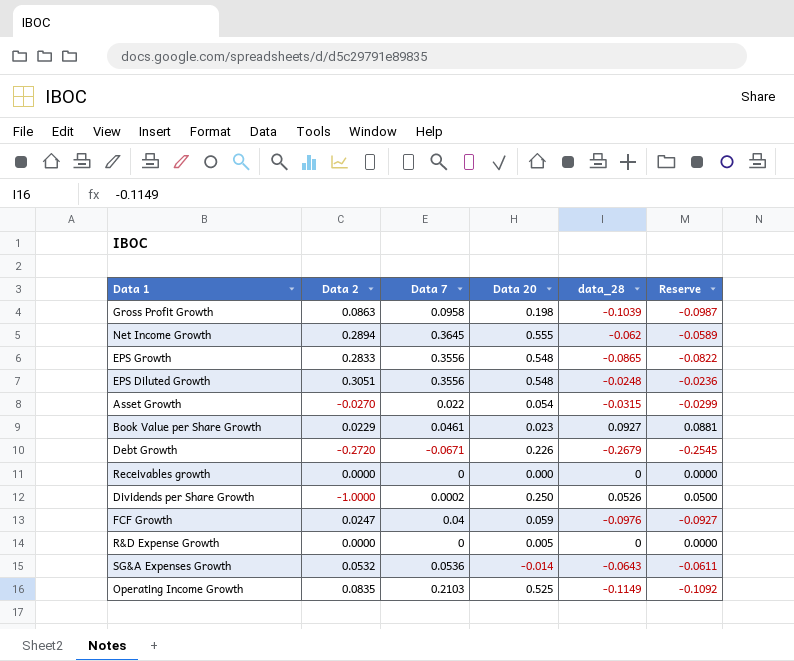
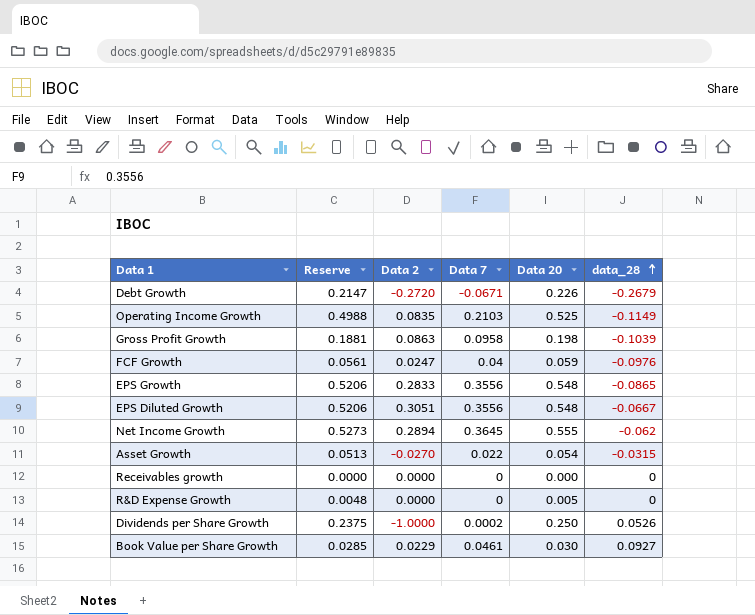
row order: none -> data_28 ascending
column Reserve | formula: [data_28] * 0.95 -> [Data 20] * 0.95
column Reserve | position: 6 -> 2
row SG&A Expenses Growth: 0.0532 | 0.0536 | -0.014 | -0.0643 | -0.0611 -> none
EPS Diluted Growth | data_28: -0.0248 -> -0.0667
Book Value per Share Growth | Data 20: 0.023 -> 0.030

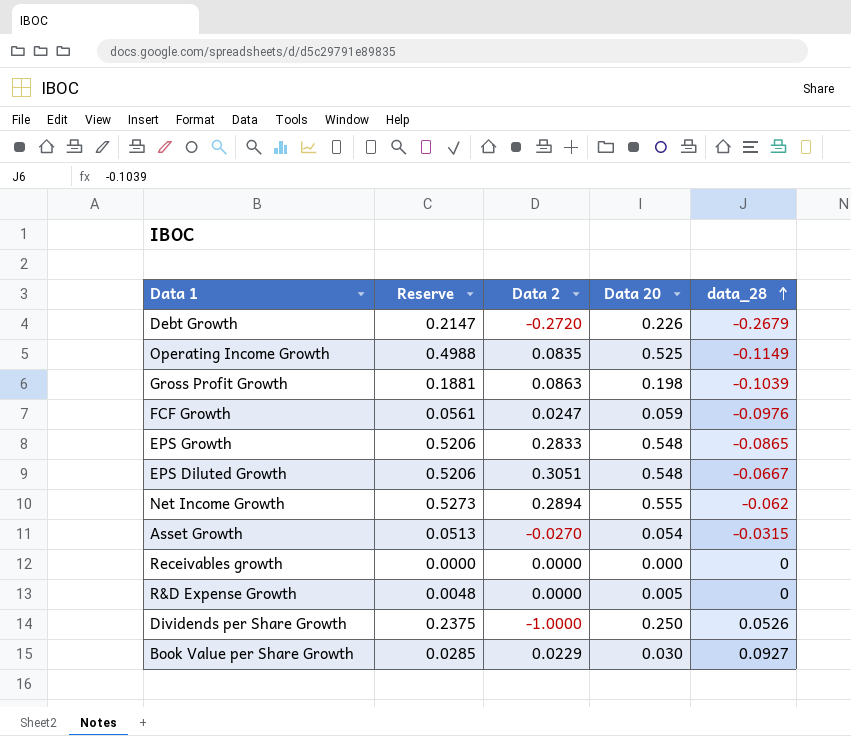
column Data 7 | position: 4 -> none

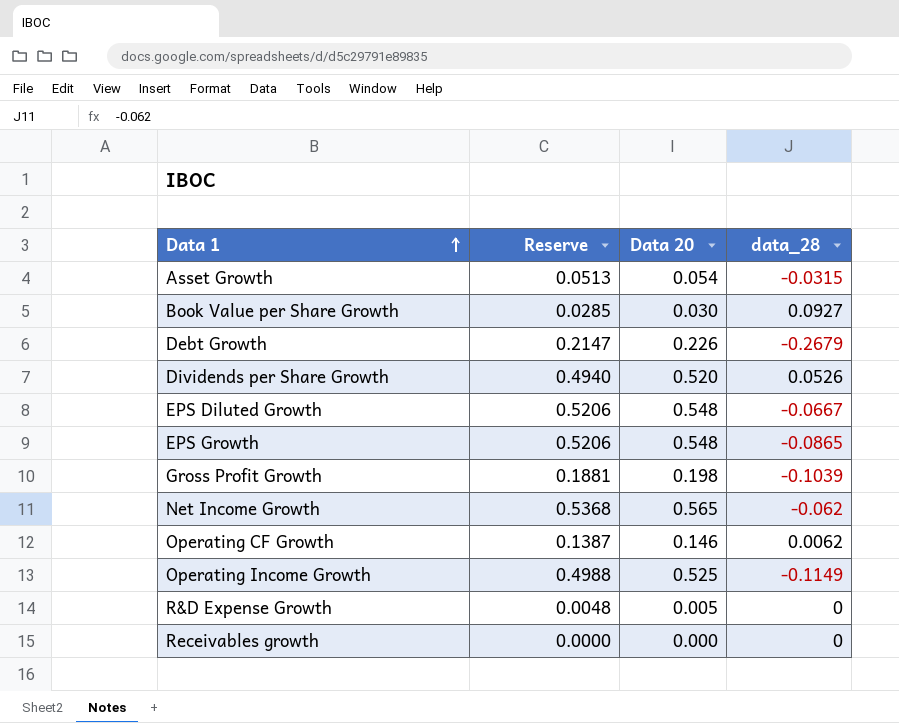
row order: data_28 ascending -> Data 1 ascending
column Data 2 | position: 3 -> none
row FCF Growth: 0.0561 | 0.0247 | 0.059 | -0.0976 -> none
Dividends per Share Growth | Reserve: 0.2375 -> 0.4940
Dividends per Share Growth | Data 20: 0.250 -> 0.520
Net Income Growth | Reserve: 0.5273 -> 0.5368
Net Income Growth | Data 20: 0.555 -> 0.565
row Operating CF Growth: none -> 0.1387 | 0.146 | 0.0062

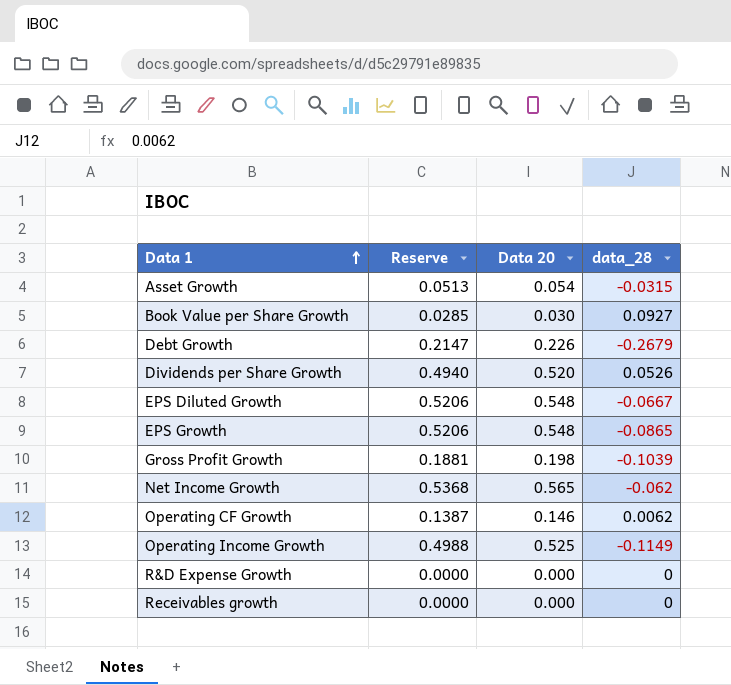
R&D Expense Growth | Reserve: 0.0048 -> 0.0000
R&D Expense Growth | Data 20: 0.005 -> 0.000

